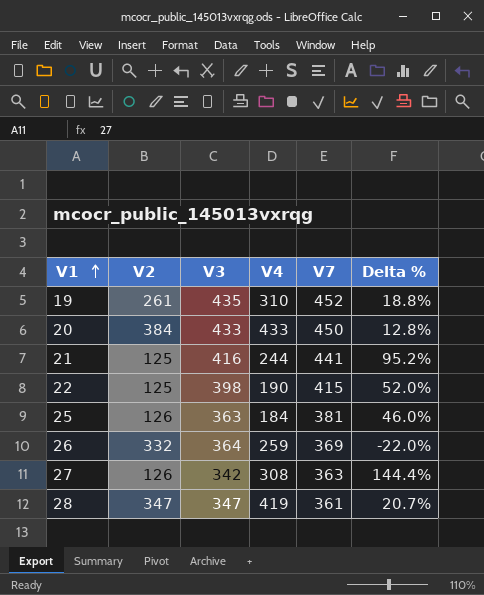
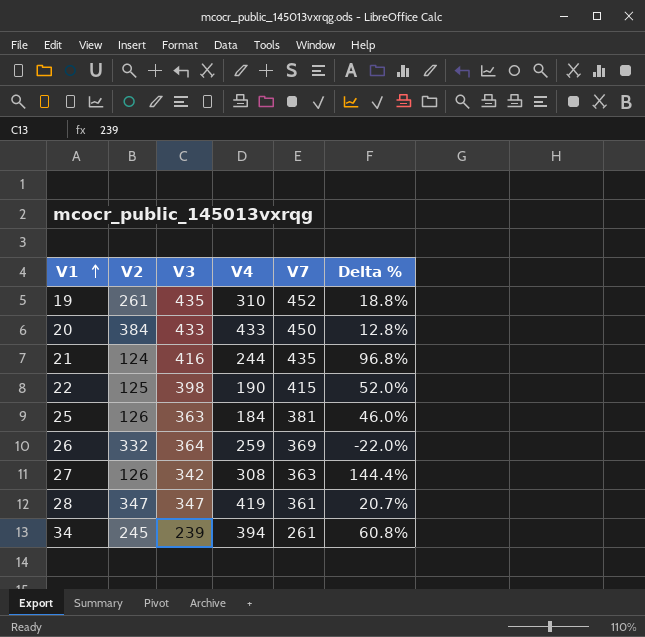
21 | V2: 125 -> 124
21 | V7: 441 -> 435
21 | Delta %: 95.2% -> 96.8%
row 34: none -> 245 | 239 | 394 | 261 | 60.8%

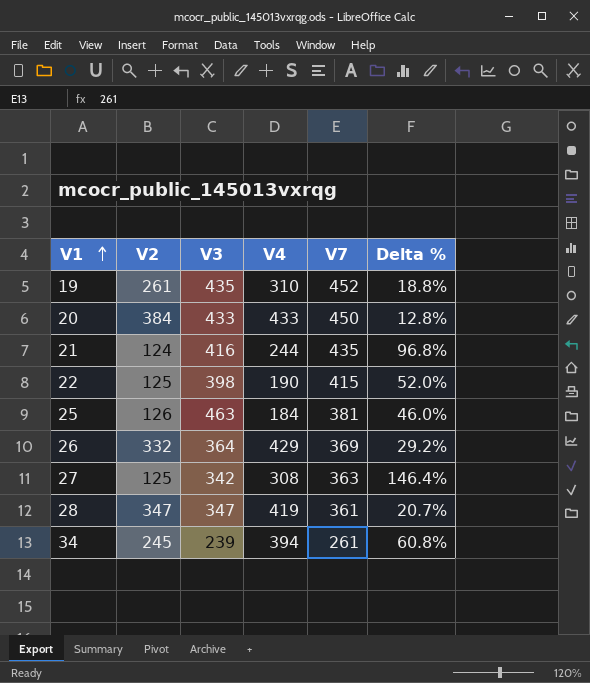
25 | V3: 363 -> 463
26 | V4: 259 -> 429
26 | Delta %: -22.0% -> 29.2%
27 | V2: 126 -> 125
27 | Delta %: 144.4% -> 146.4%

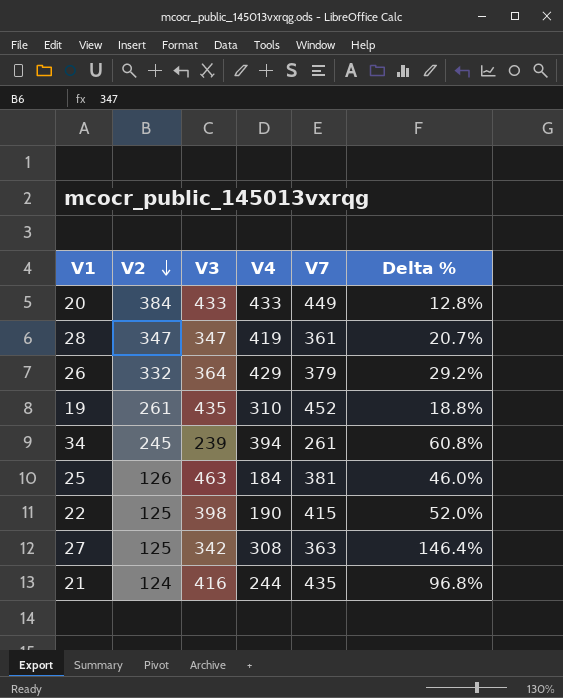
row order: V1 ascending -> V2 descending
20 | V7: 450 -> 449
26 | V7: 369 -> 379

